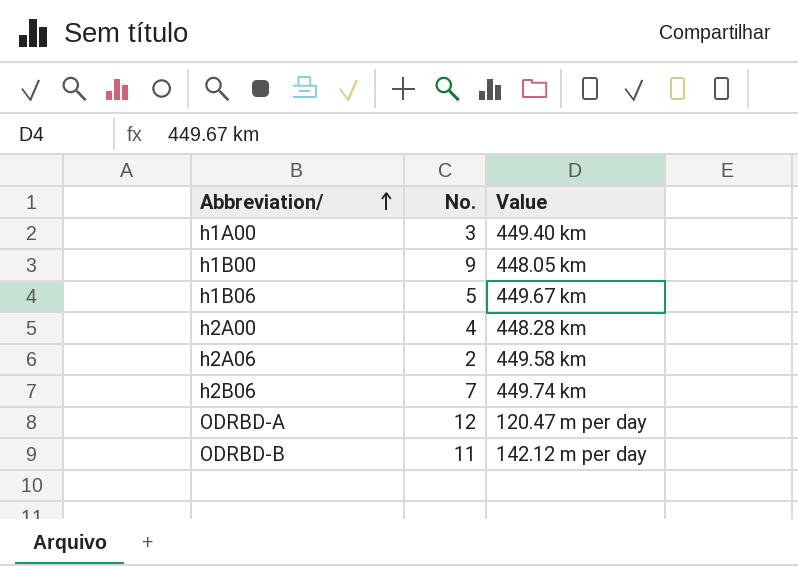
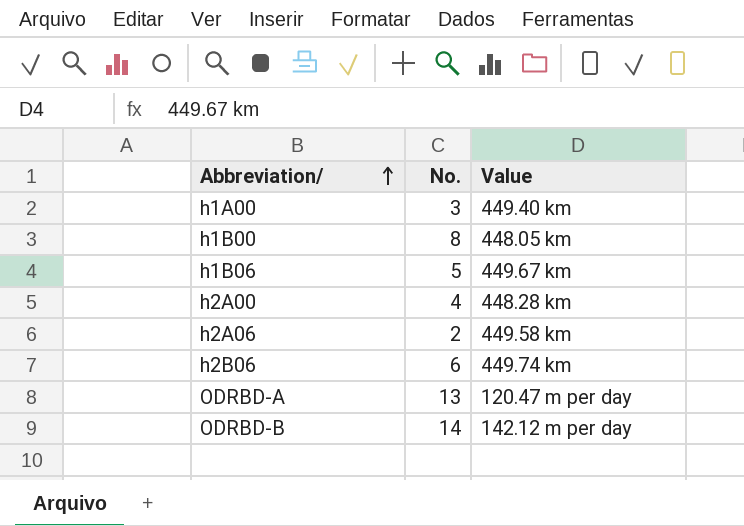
h1B00 | No.: 9 -> 8
h2B06 | No.: 7 -> 6
ODRBD-A | No.: 12 -> 13
ODRBD-B | No.: 11 -> 14

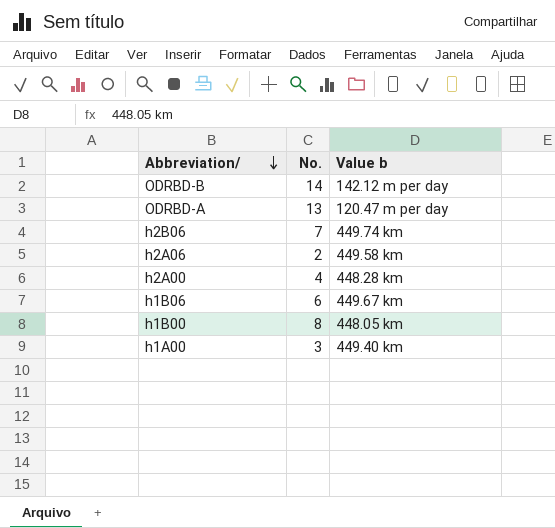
row order: Abbreviation/ ascending -> Abbreviation/ descending
column name: Value -> Value b
h2B06 | No.: 6 -> 7
h1B06 | No.: 5 -> 6

